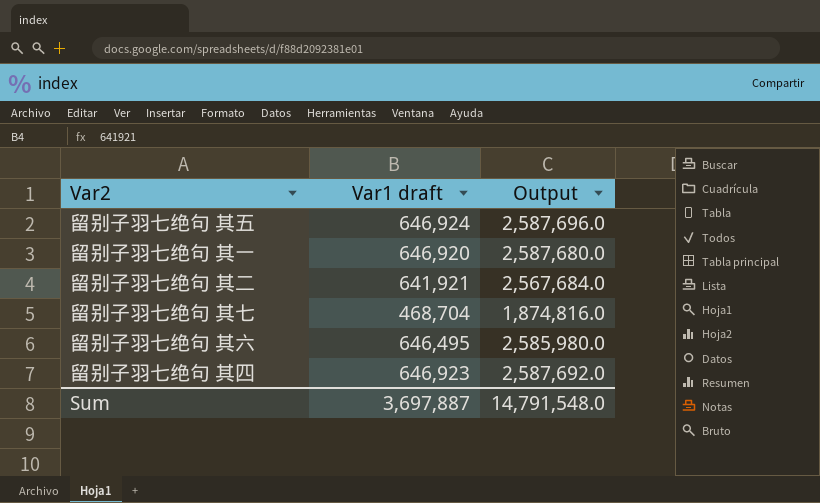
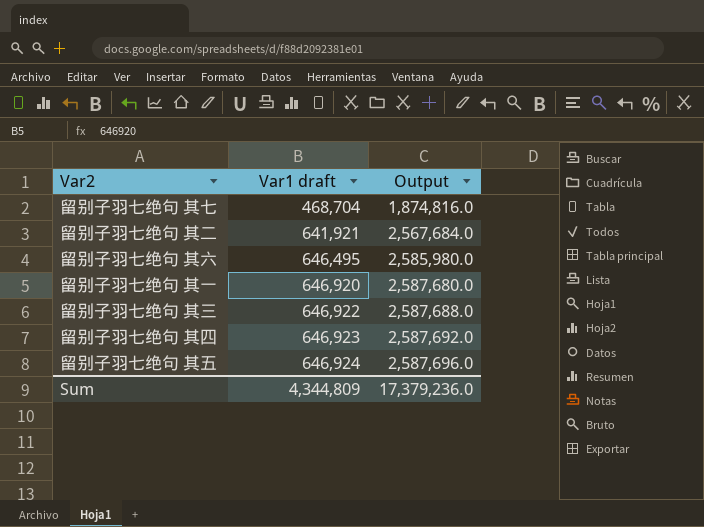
row order: none -> Var1 draft ascending
row 留别子羽七绝句 其三: none -> 646,922 | 2,587,688.0
Sum | Var1 draft: 3,697,887 -> 4,344,809
Sum | Output: 14,791,548.0 -> 17,379,236.0

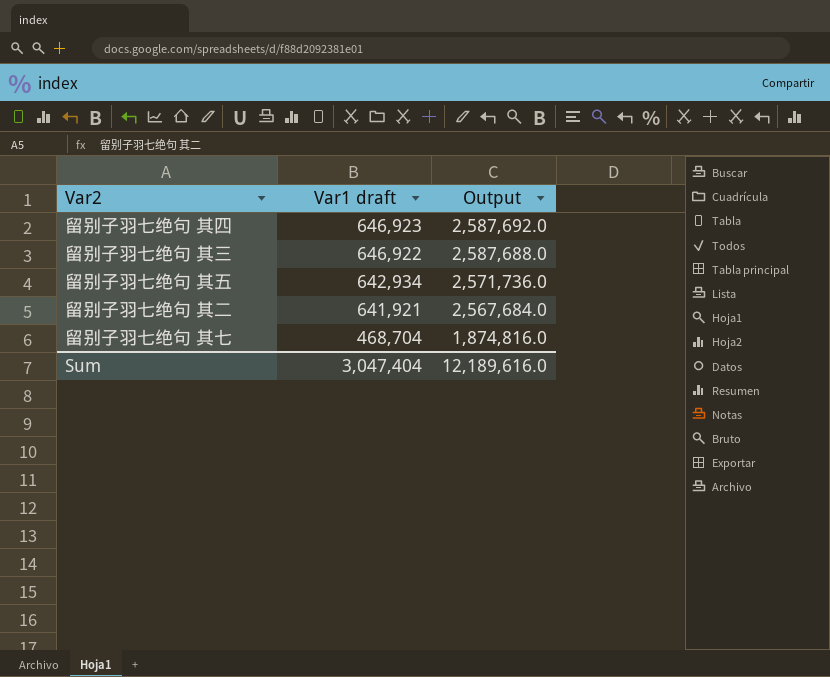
row order: Var1 draft ascending -> Var1 draft descending
row 留别子羽七绝句 其六: 646,495 | 2,585,980.0 -> none
row 留别子羽七绝句 其一: 646,920 | 2,587,680.0 -> none
留别子羽七绝句 其五 | Var1 draft: 646,924 -> 642,934
留别子羽七绝句 其五 | Output: 2,587,696.0 -> 2,571,736.0
Sum | Var1 draft: 4,344,809 -> 3,047,404
Sum | Output: 17,379,236.0 -> 12,189,616.0

